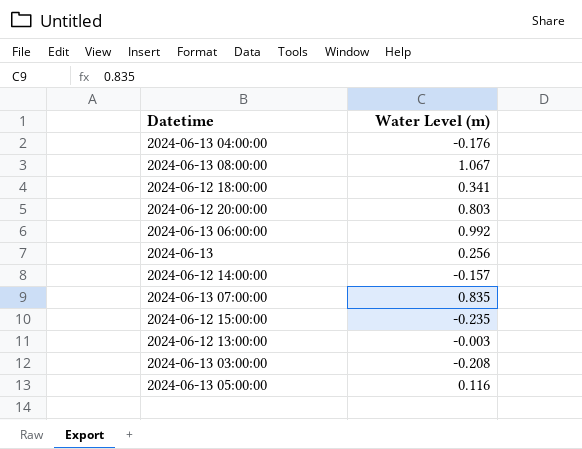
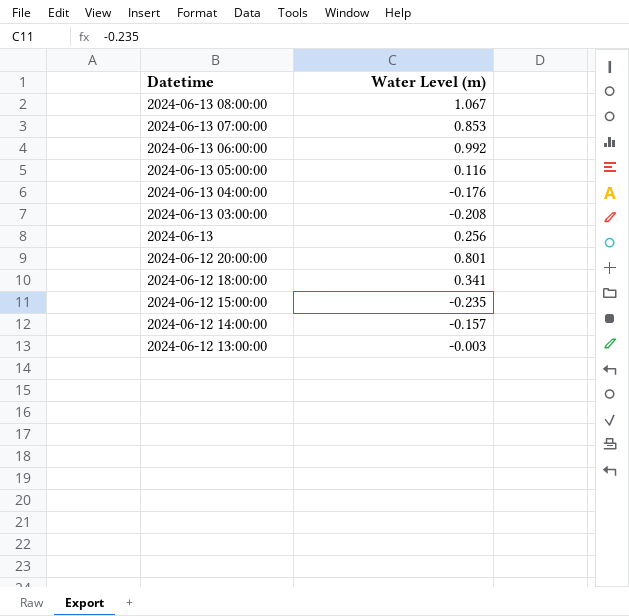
row order: none -> Datetime descending
2024-06-13 07:00:00 | Water Level (m): 0.835 -> 0.853
2024-06-12 20:00:00 | Water Level (m): 0.803 -> 0.801

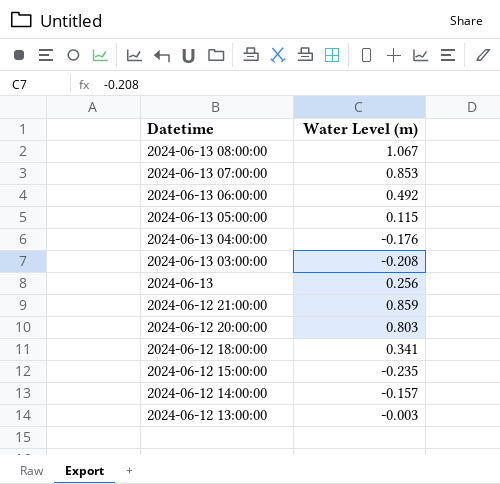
2024-06-13 06:00:00 | Water Level (m): 0.992 -> 0.492
2024-06-13 05:00:00 | Water Level (m): 0.116 -> 0.115
row 2024-06-12 21:00:00: none -> 0.859
2024-06-12 20:00:00 | Water Level (m): 0.801 -> 0.803

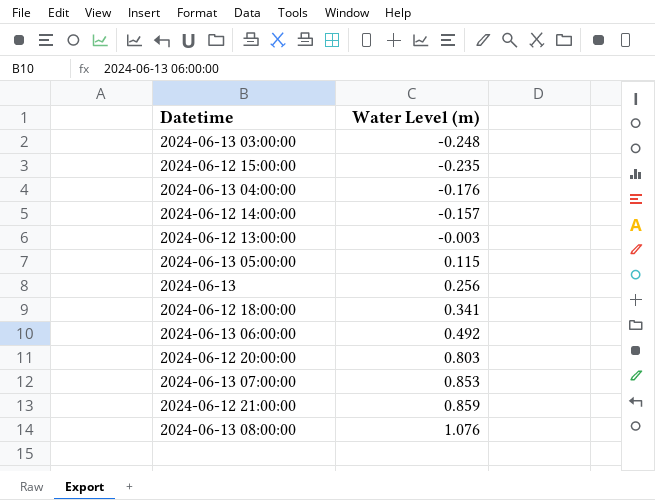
row order: Datetime descending -> Water Level (m) ascending
2024-06-13 03:00:00 | Water Level (m): -0.208 -> -0.248
2024-06-13 08:00:00 | Water Level (m): 1.067 -> 1.076

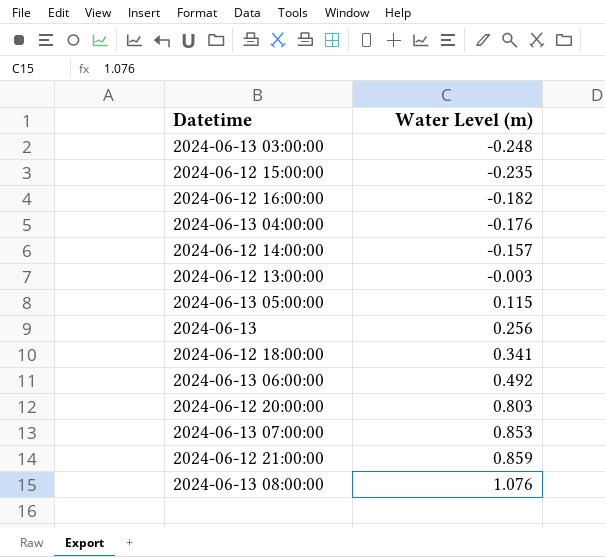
row 2024-06-12 16:00:00: none -> -0.182

